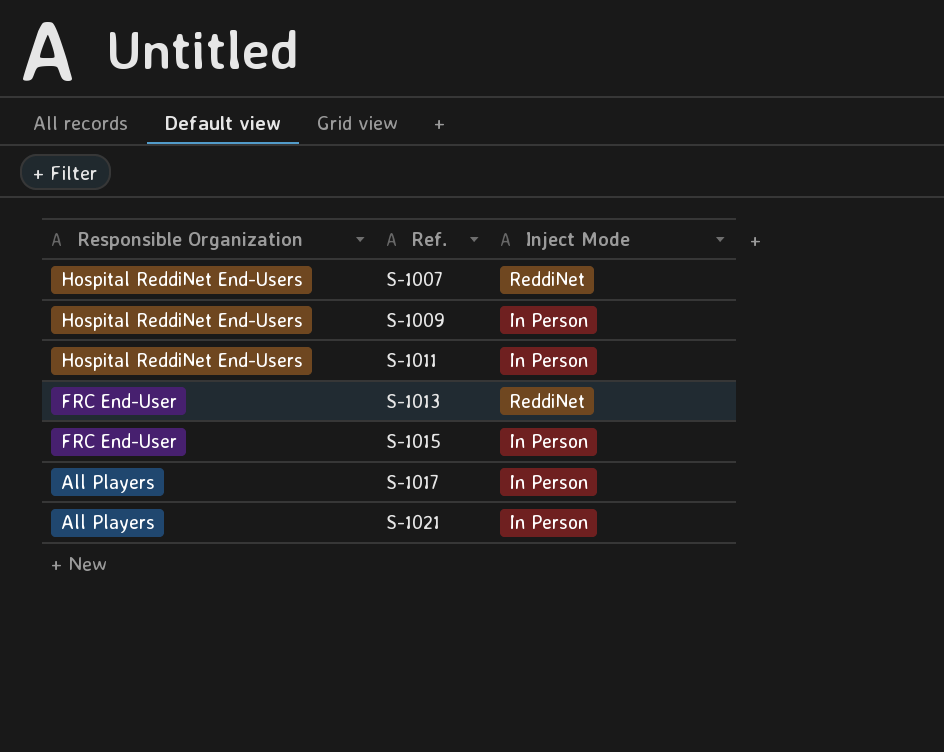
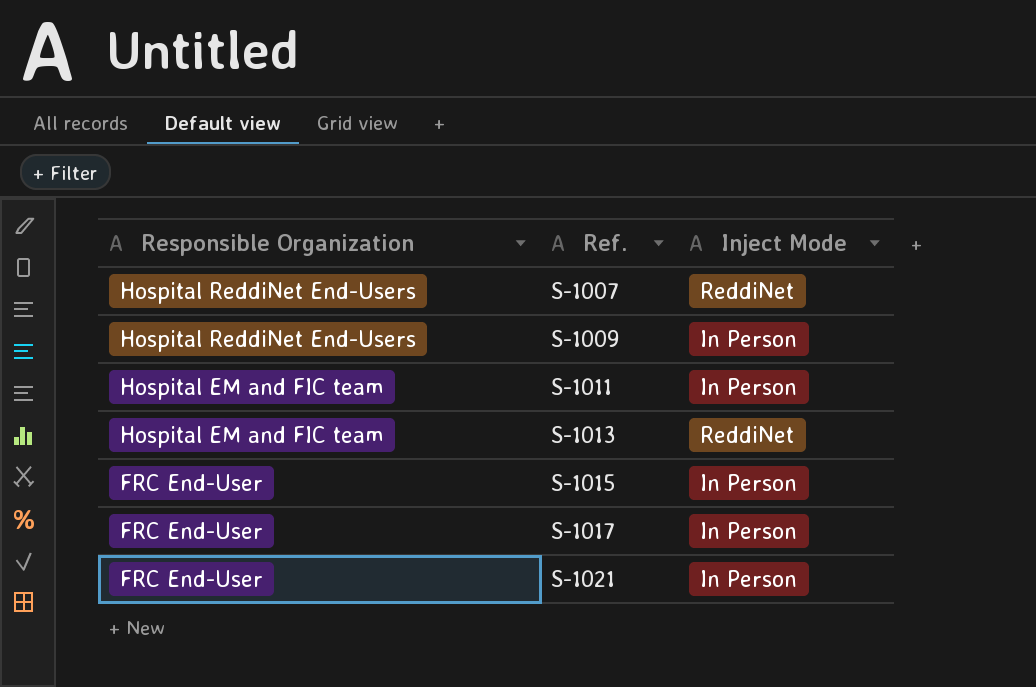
S-1011 | Responsible Organization: Hospital ReddiNet End-Users -> Hospital EM and FIC team
S-1013 | Responsible Organization: FRC End-User -> Hospital EM and FIC team
S-1017 | Responsible Organization: All Players -> FRC End-User
S-1021 | Responsible Organization: All Players -> FRC End-User

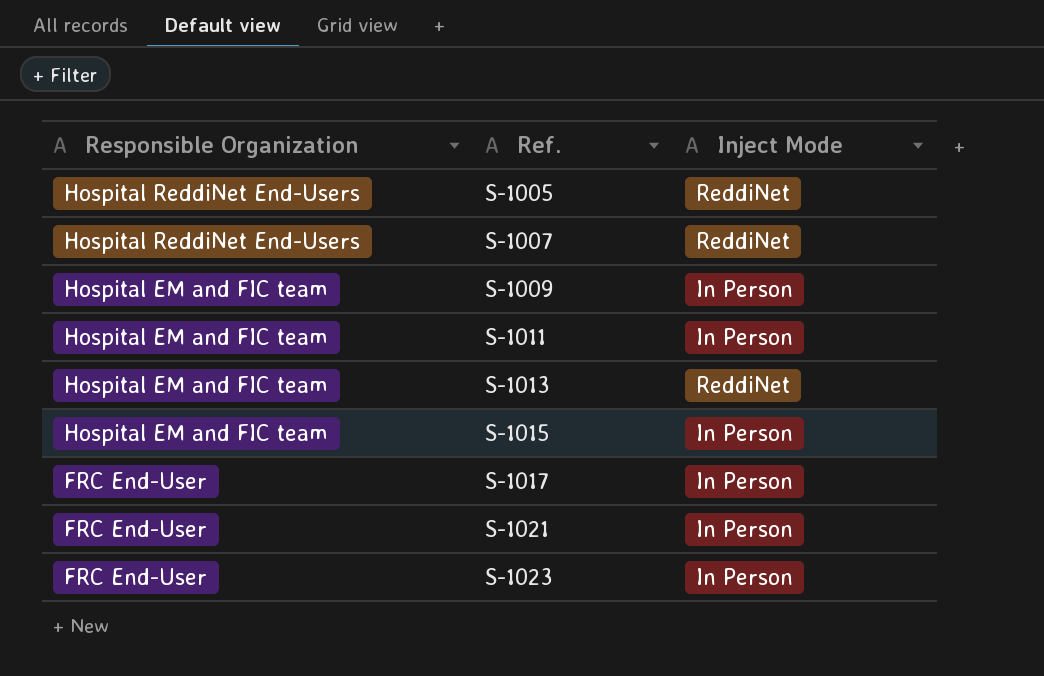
row S-1005: none -> Hospital ReddiNet End-Users | ReddiNet
S-1009 | Responsible Organization: Hospital ReddiNet End-Users -> Hospital EM and FIC team
S-1015 | Responsible Organization: FRC End-User -> Hospital EM and FIC team
row S-1023: none -> FRC End-User | In Person

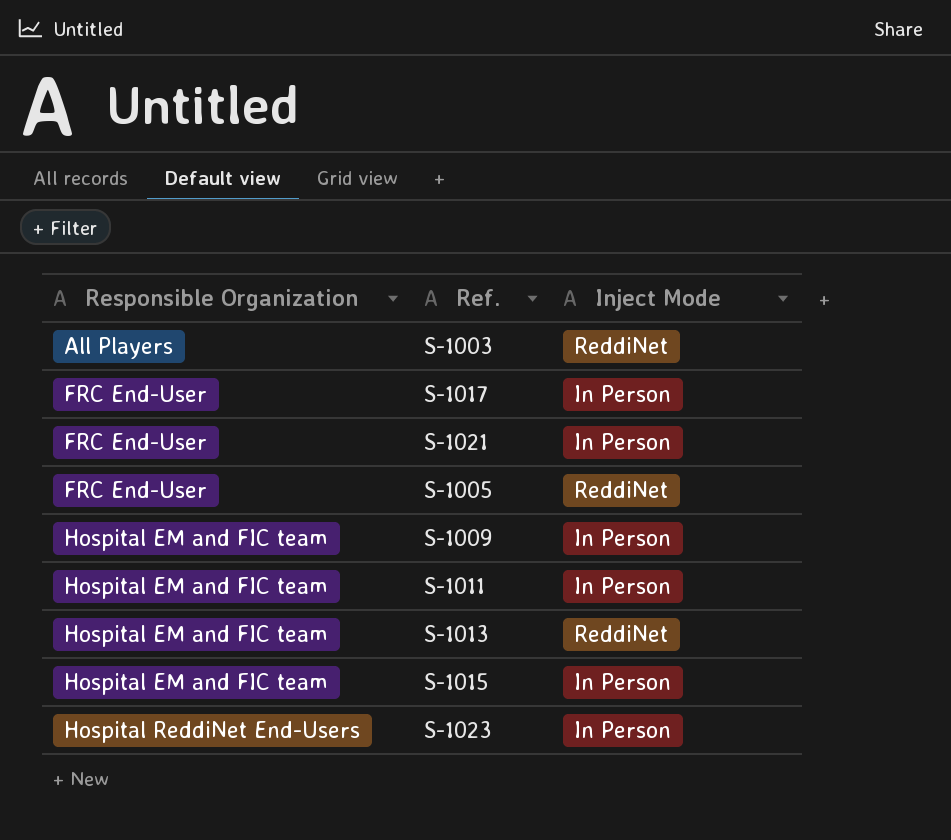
row order: Responsible Organization descending -> Responsible Organization ascending
row S-1007: Hospital ReddiNet End-Users | ReddiNet -> none
row S-1003: none -> All Players | ReddiNet
S-1005 | Responsible Organization: Hospital ReddiNet End-Users -> FRC End-User
S-1023 | Responsible Organization: FRC End-User -> Hospital ReddiNet End-Users

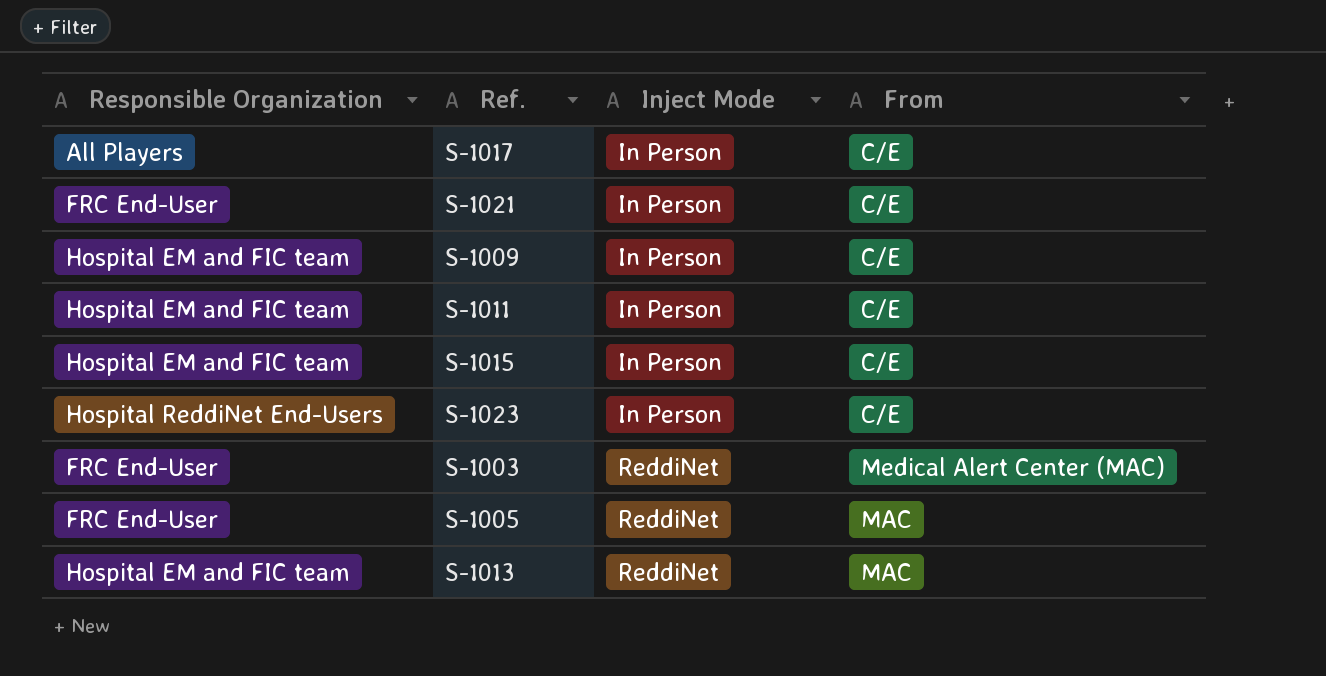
row order: Responsible Organization ascending -> Inject Mode ascending
column From | position: none -> 4
S-1017 | Responsible Organization: FRC End-User -> All Players
S-1003 | Responsible Organization: All Players -> FRC End-User

